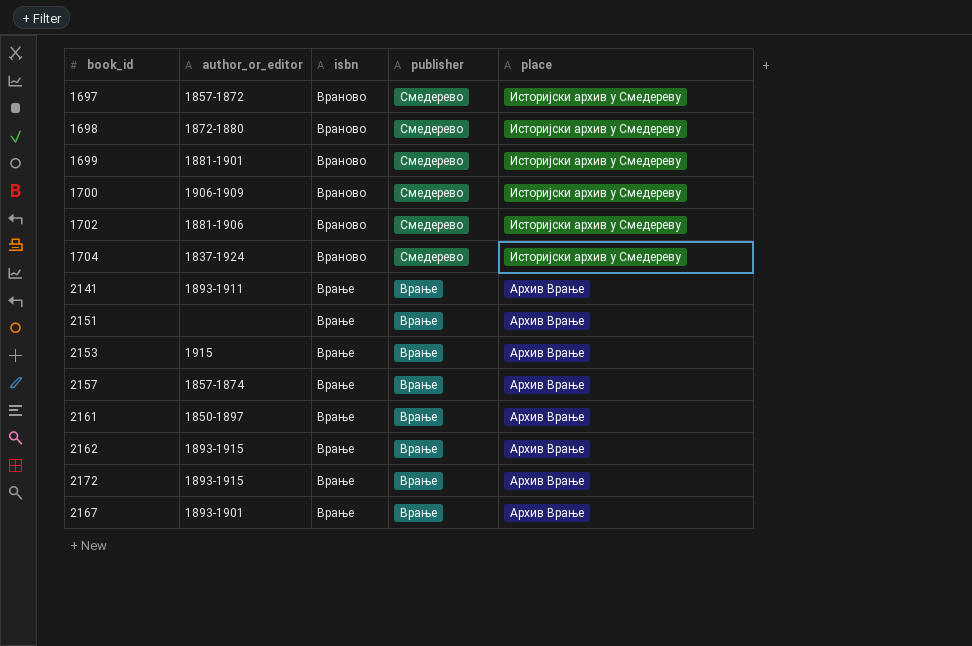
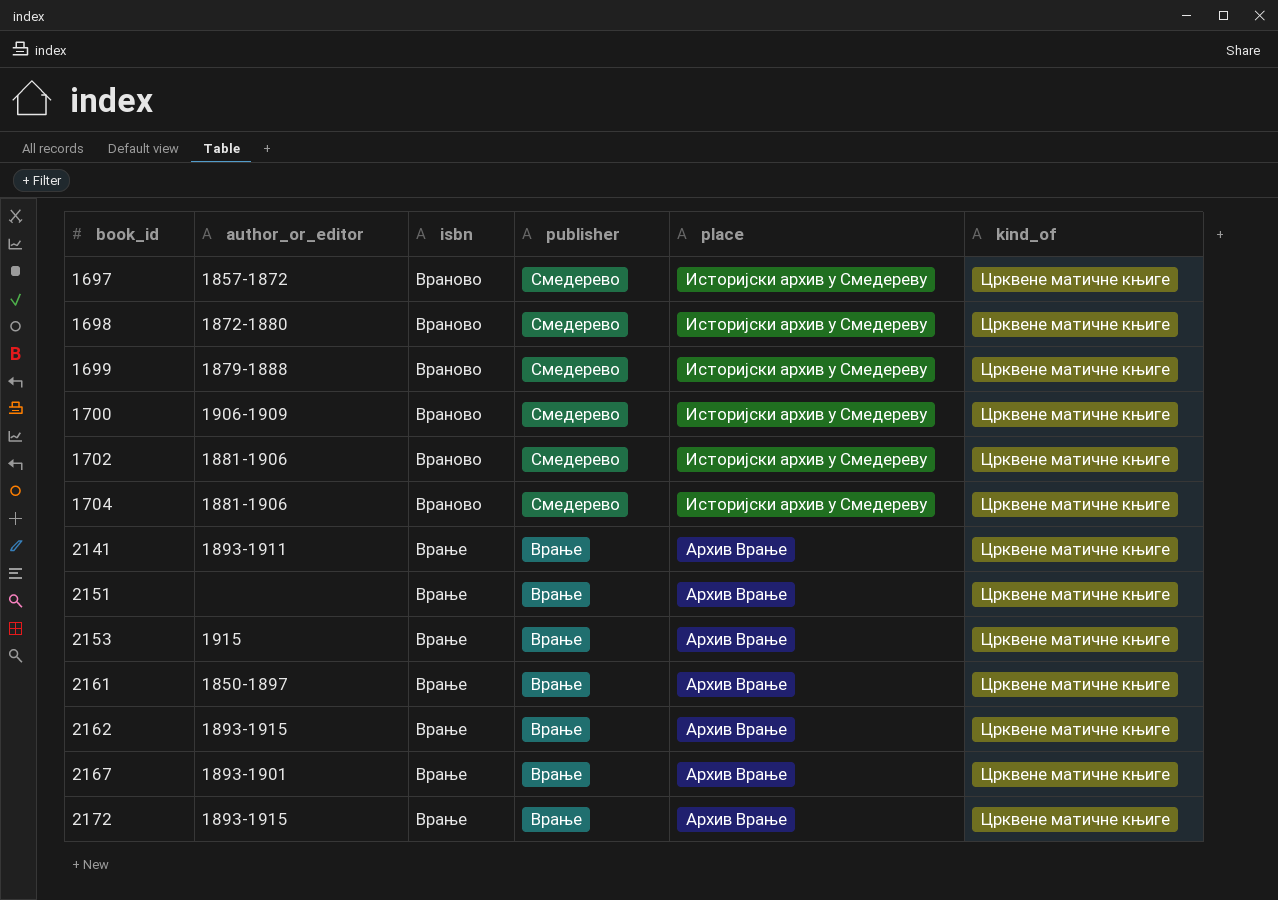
row order: isbn ascending -> book_id ascending
column kind_of | position: none -> 6
row 2157: 1857-1874 | Врање | Врање | Архив Врање -> none
1699 | author_or_editor: 1881-1901 -> 1879-1888
1704 | author_or_editor: 1837-1924 -> 1881-1906

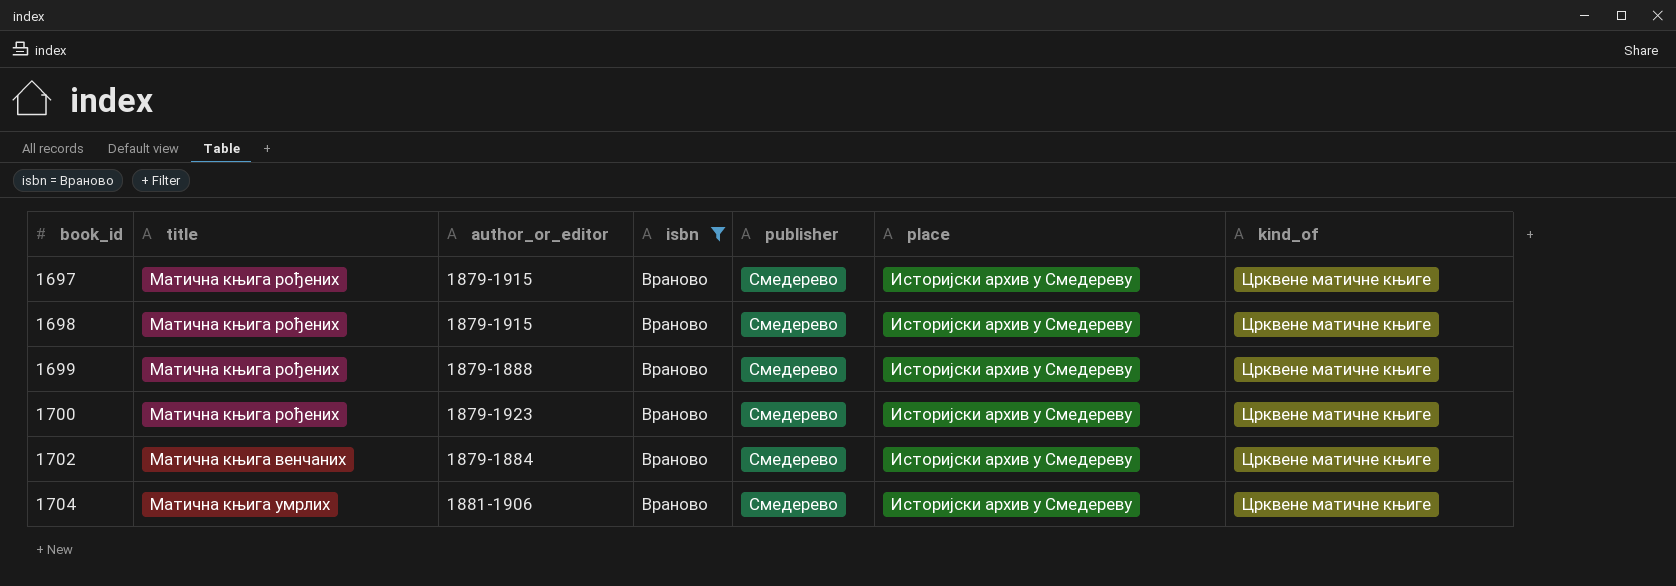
filter: none -> isbn = Враново
column title | position: none -> 2
1697 | author_or_editor: 1857-1872 -> 1879-1915
1698 | author_or_editor: 1872-1880 -> 1879-1915
1700 | author_or_editor: 1906-1909 -> 1879-1923
1702 | author_or_editor: 1881-1906 -> 1879-1884

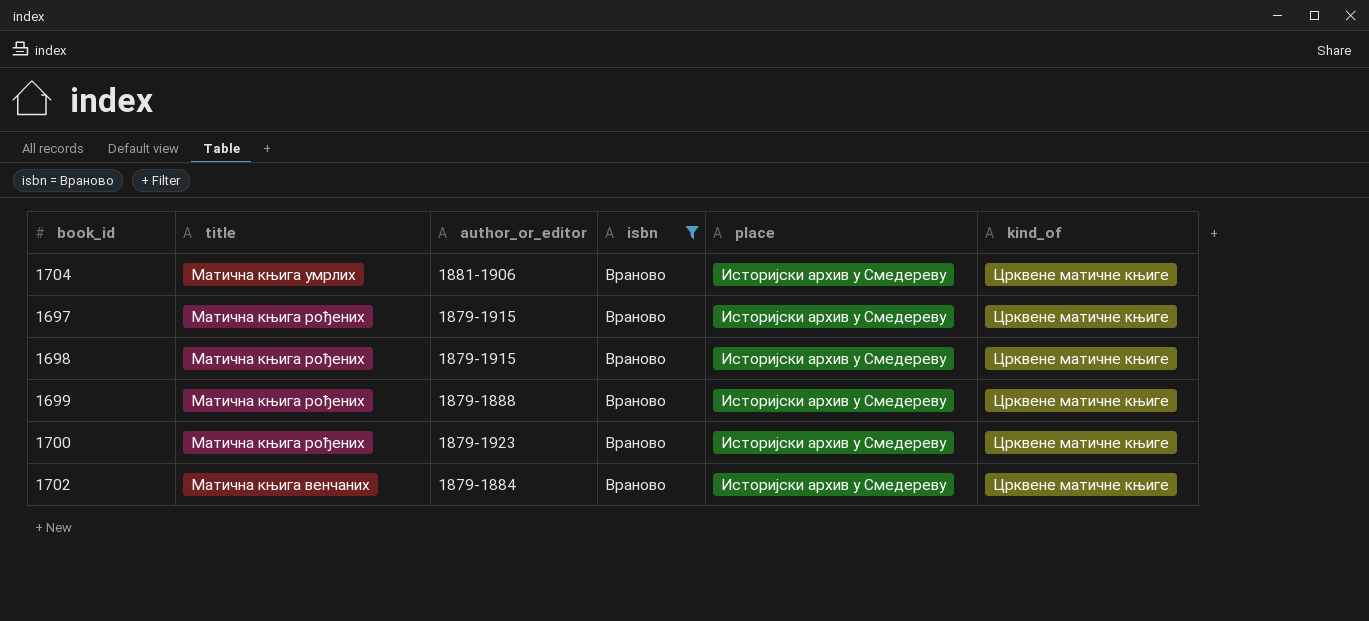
row order: book_id ascending -> title descending
column publisher | position: 5 -> none

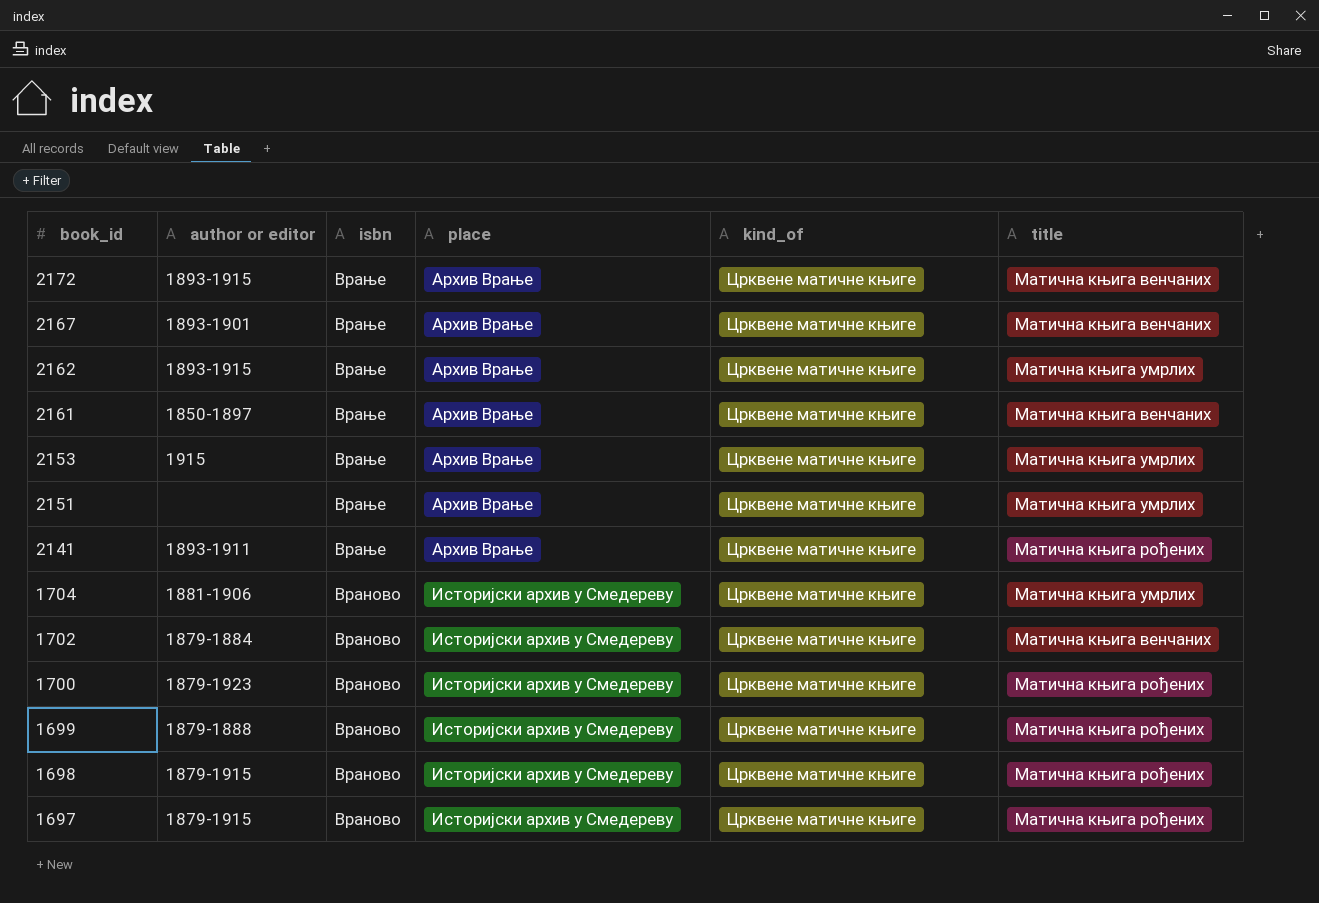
filter: isbn = Враново -> none
row order: title descending -> book_id descending
column name: author_or_editor -> author or editor
column title | position: 2 -> 6

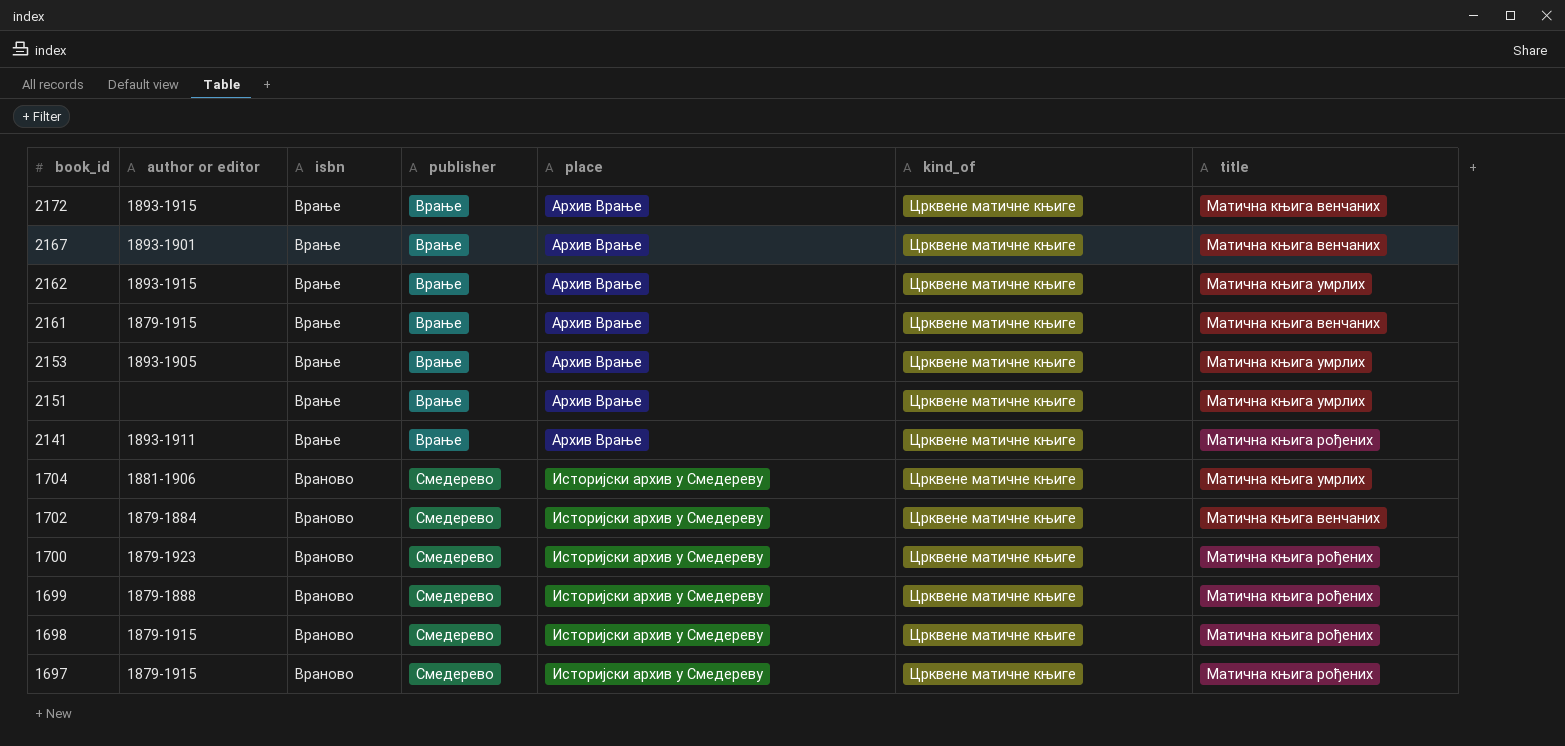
column publisher | position: none -> 4
2161 | author or editor: 1850-1897 -> 1879-1915
2153 | author or editor: 1915 -> 1893-1905

